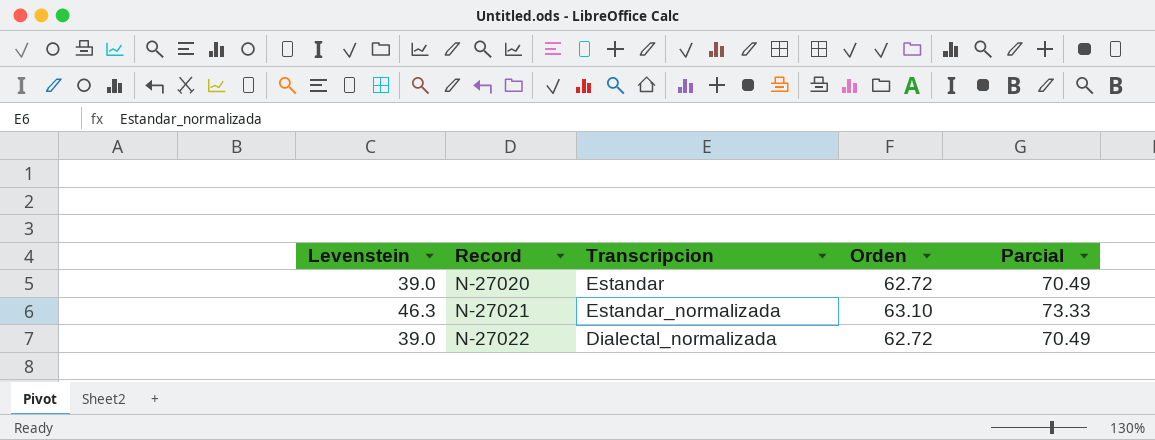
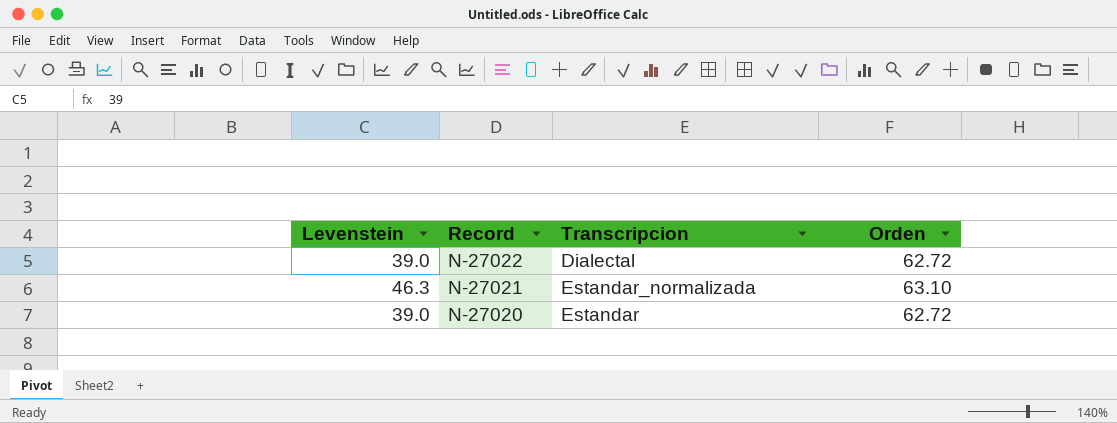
row order: Record ascending -> Record descending
column Parcial | position: 5 -> none
N-27022 | Transcripcion: Dialectal_normalizada -> Dialectal

